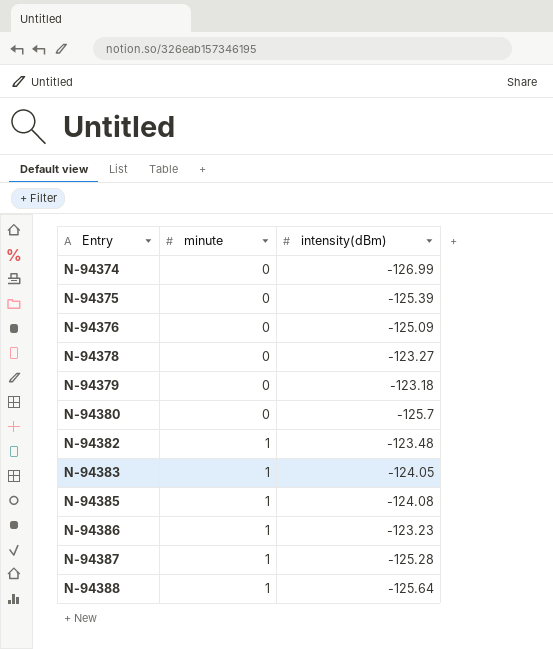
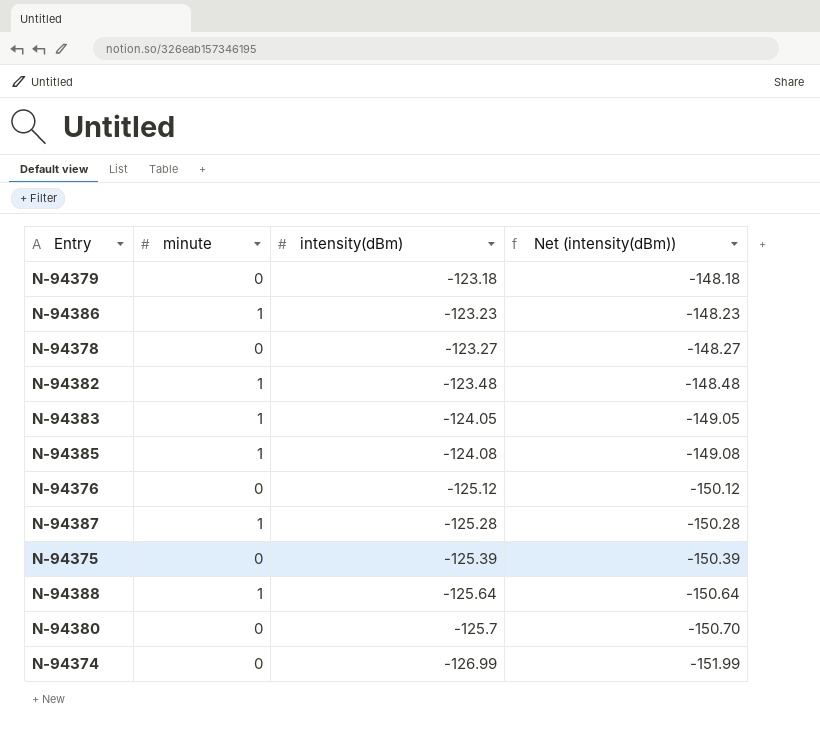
row order: Entry ascending -> intensity(dBm) descending
column Net (intensity(dBm)) | formula: none -> [intensity(dBm)] - 25
N-94376 | intensity(dBm): -125.09 -> -125.12

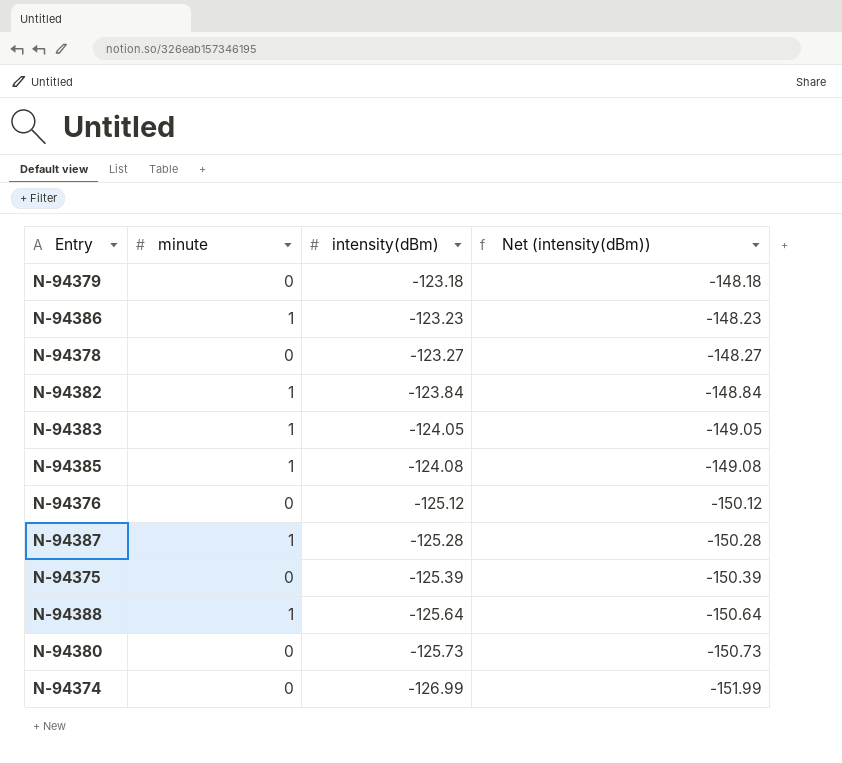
N-94382 | intensity(dBm): -123.48 -> -123.84
N-94382 | Net (intensity(dBm)): -148.48 -> -148.84
N-94380 | intensity(dBm): -125.7 -> -125.73
N-94380 | Net (intensity(dBm)): -150.70 -> -150.73

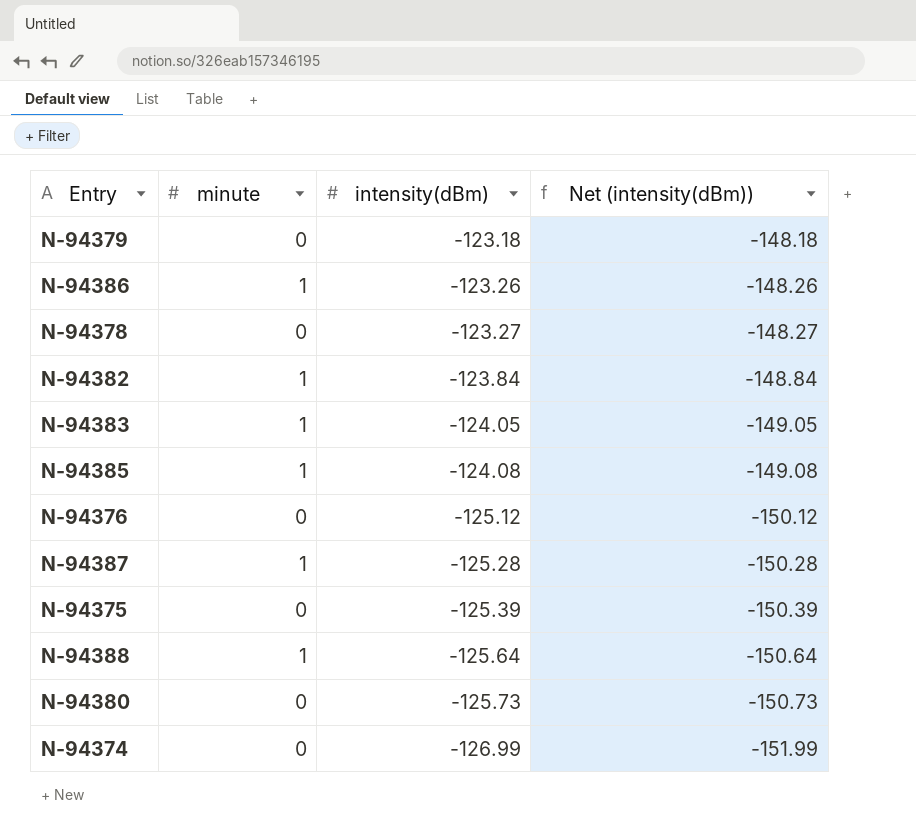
N-94386 | intensity(dBm): -123.23 -> -123.26
N-94386 | Net (intensity(dBm)): -148.23 -> -148.26

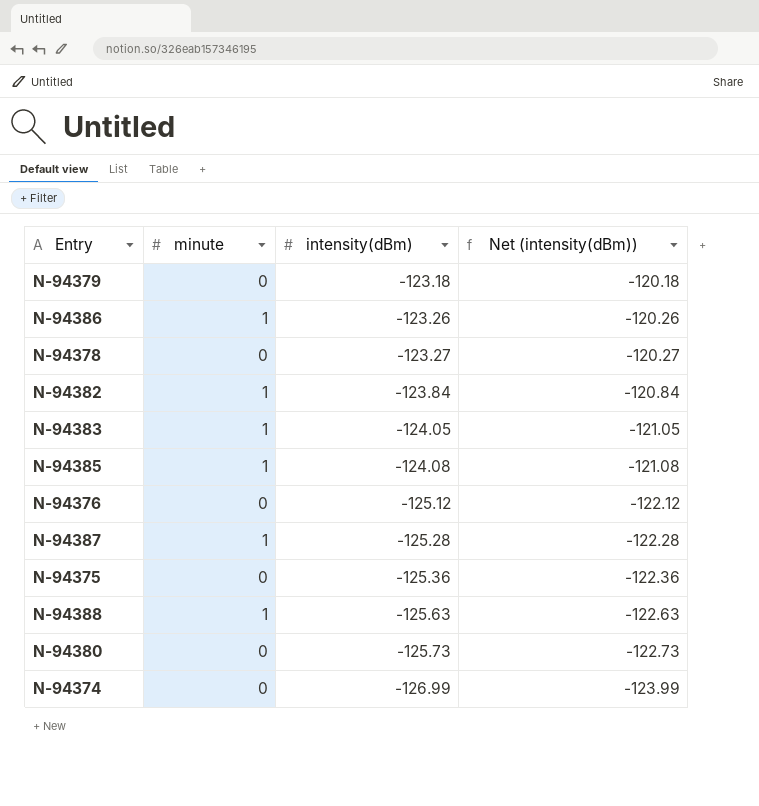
column Net (intensity(dBm)) | formula: [intensity(dBm)] - 25 -> [intensity(dBm)] + 3
N-94375 | intensity(dBm): -125.39 -> -125.36
N-94388 | intensity(dBm): -125.64 -> -125.63

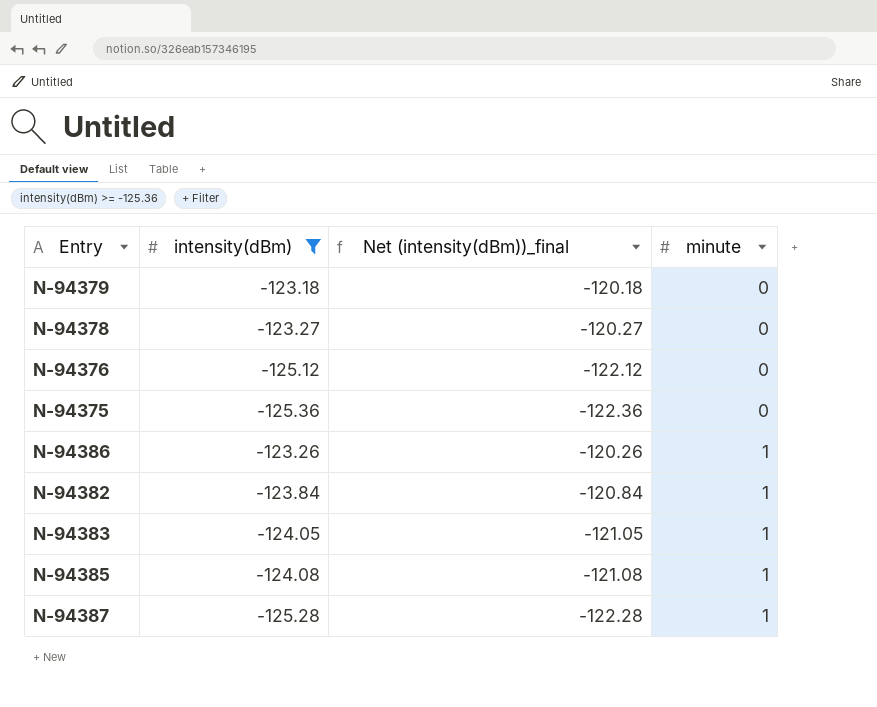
filter: none -> intensity(dBm) >= -125.36
row order: intensity(dBm) descending -> minute ascending
column name: Net (intensity(dBm)) -> Net (intensity(dBm))_final
column minute | position: 2 -> 4

